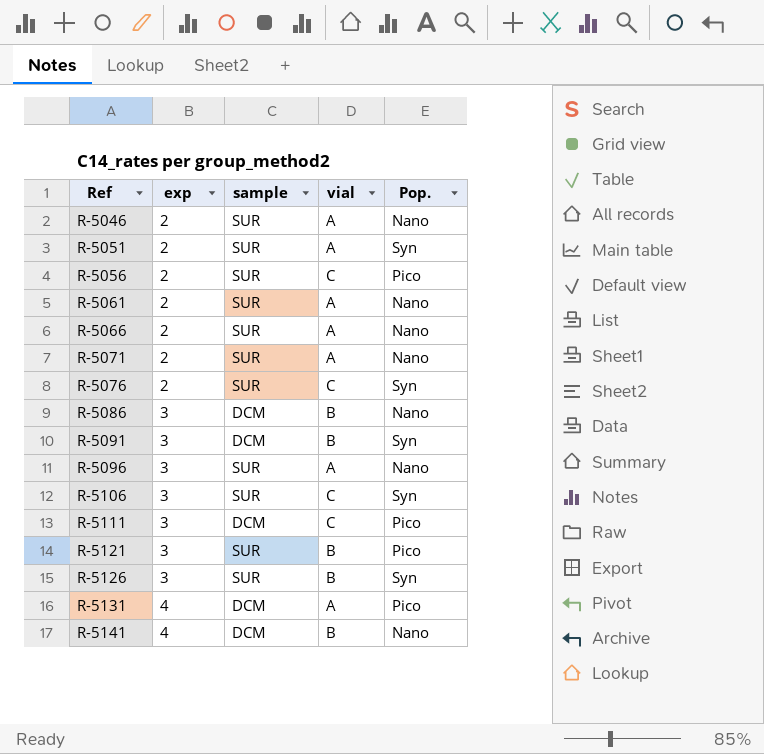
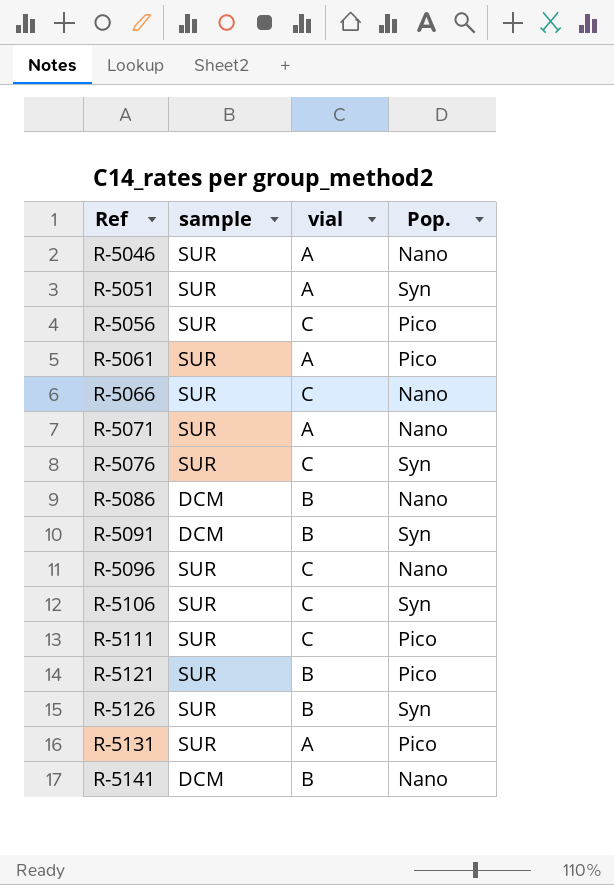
column exp | position: 2 -> none
R-5061 | Pop.: Nano -> Pico
R-5066 | vial: A -> C
R-5096 | vial: A -> C
R-5111 | sample: DCM -> SUR
R-5131 | sample: DCM -> SUR

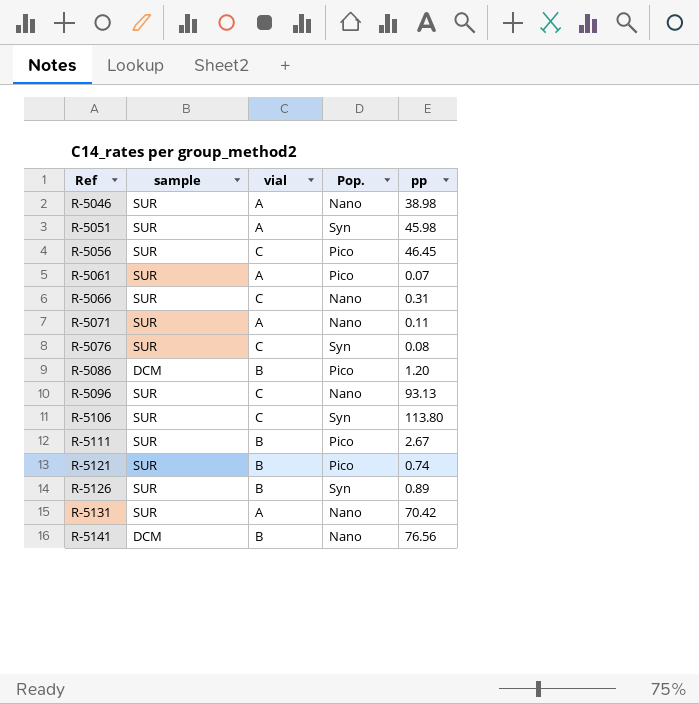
column pp | position: none -> 5
row R-5091: DCM | B | Syn -> none
R-5086 | Pop.: Nano -> Pico
R-5111 | vial: C -> B
R-5131 | Pop.: Pico -> Nano

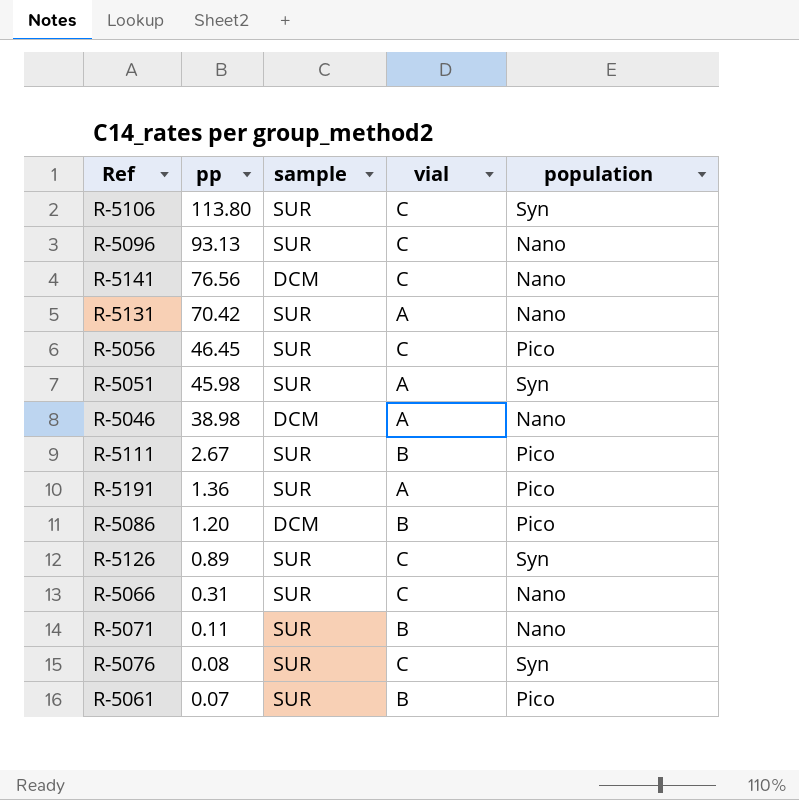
row order: Ref ascending -> pp descending
column pp | position: 5 -> 2
column name: Pop. -> population
row R-5121: SUR | B | Pico | 0.74 -> none
R-5141 | vial: B -> C
R-5046 | sample: SUR -> DCM
row R-5191: none -> 1.36 | SUR | A | Pico
R-5126 | vial: B -> C
R-5071 | vial: A -> B
R-5061 | vial: A -> B

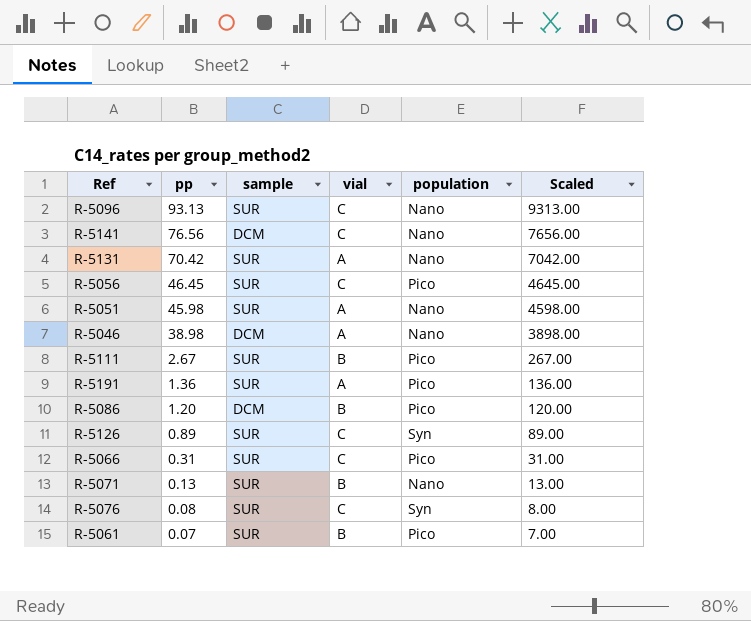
column Scaled | formula: none -> [pp] * 100
row R-5106: 113.80 | SUR | C | Syn -> none
R-5051 | population: Syn -> Nano
R-5066 | population: Nano -> Pico
R-5071 | pp: 0.11 -> 0.13

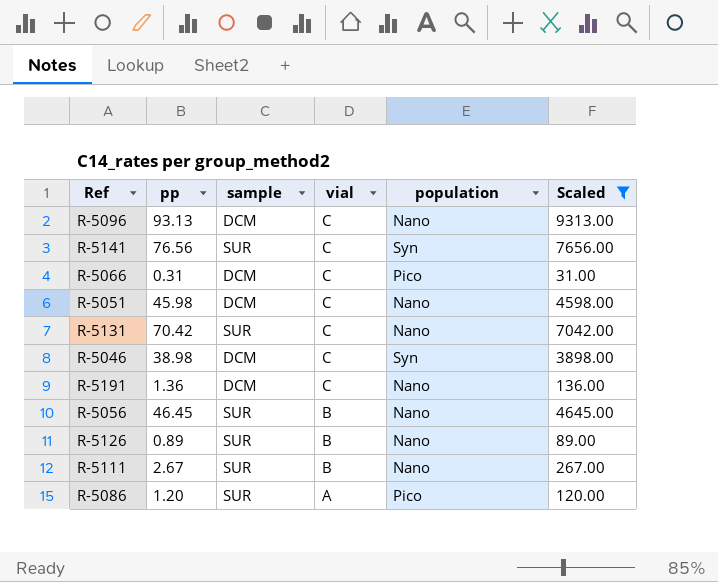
filter: none -> Scaled >= 31.00
row order: pp descending -> vial descending
R-5096 | sample: SUR -> DCM
R-5141 | sample: DCM -> SUR
R-5141 | population: Nano -> Syn
R-5066 | sample: SUR -> DCM
R-5051 | sample: SUR -> DCM
R-5051 | vial: A -> C
R-5131 | vial: A -> C
R-5046 | vial: A -> C
R-5046 | population: Nano -> Syn
R-5191 | sample: SUR -> DCM
R-5191 | vial: A -> C
R-5191 | population: Pico -> Nano
R-5056 | vial: C -> B
R-5056 | population: Pico -> Nano
R-5126 | vial: C -> B
R-5126 | population: Syn -> Nano
R-5111 | population: Pico -> Nano
R-5086 | sample: DCM -> SUR
R-5086 | vial: B -> A

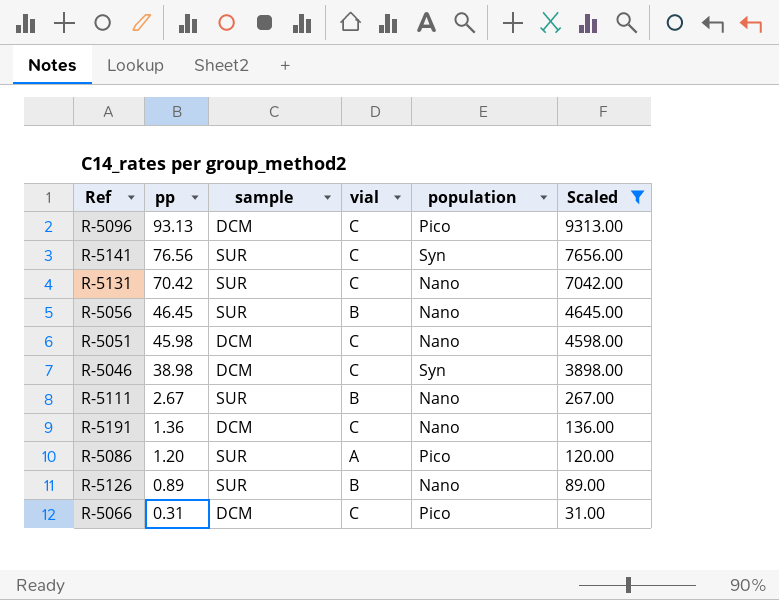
row order: vial descending -> pp descending
R-5096 | population: Nano -> Pico

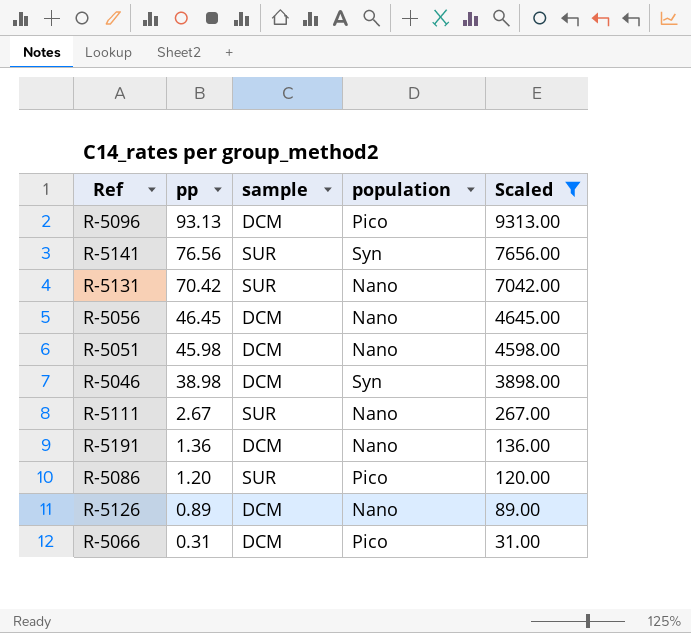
column vial | position: 4 -> none
R-5056 | sample: SUR -> DCM
R-5126 | sample: SUR -> DCM

